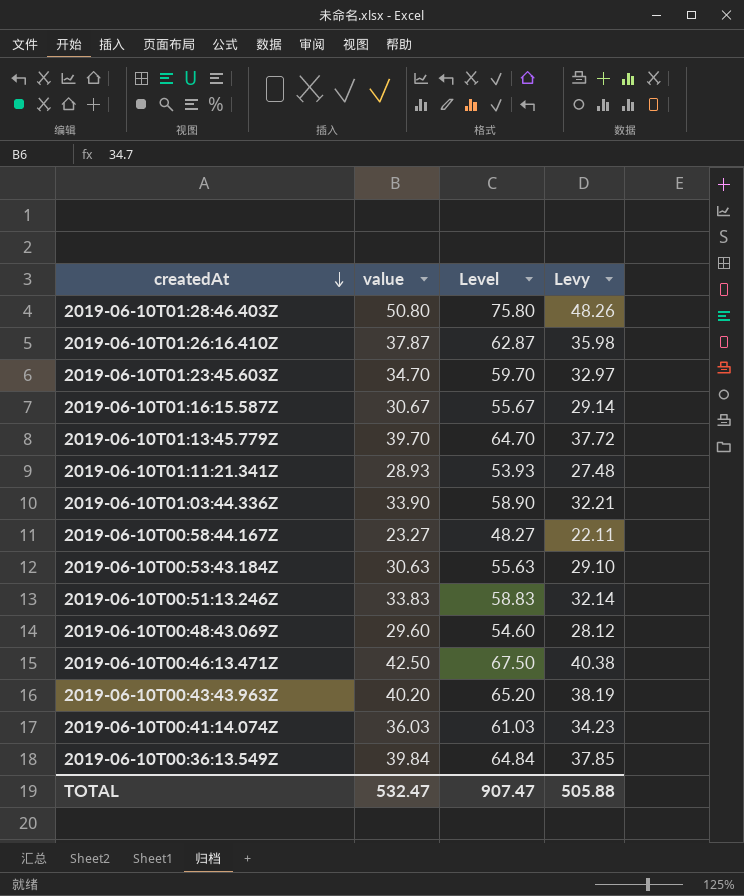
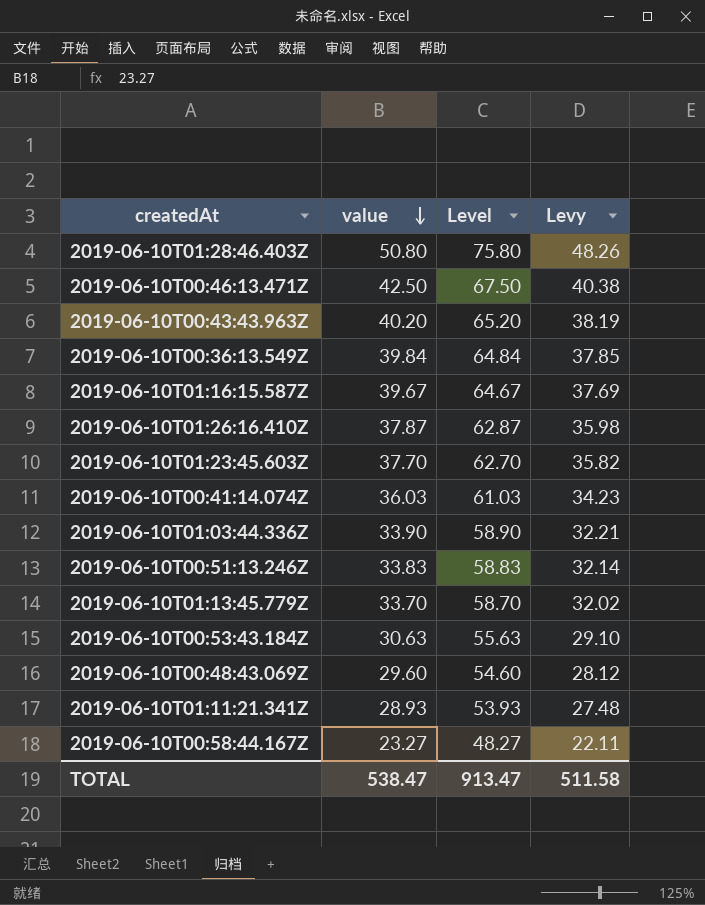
row order: createdAt descending -> value descending
2019-06-10T01:16:15.587Z | value: 30.67 -> 39.67
2019-06-10T01:16:15.587Z | Level: 55.67 -> 64.67
2019-06-10T01:16:15.587Z | Levy: 29.14 -> 37.69
2019-06-10T01:23:45.603Z | value: 34.70 -> 37.70
2019-06-10T01:23:45.603Z | Level: 59.70 -> 62.70
2019-06-10T01:23:45.603Z | Levy: 32.97 -> 35.82
2019-06-10T01:13:45.779Z | value: 39.70 -> 33.70
2019-06-10T01:13:45.779Z | Level: 64.70 -> 58.70
2019-06-10T01:13:45.779Z | Levy: 37.72 -> 32.02
TOTAL | value: 532.47 -> 538.47
TOTAL | Level: 907.47 -> 913.47
TOTAL | Levy: 505.88 -> 511.58

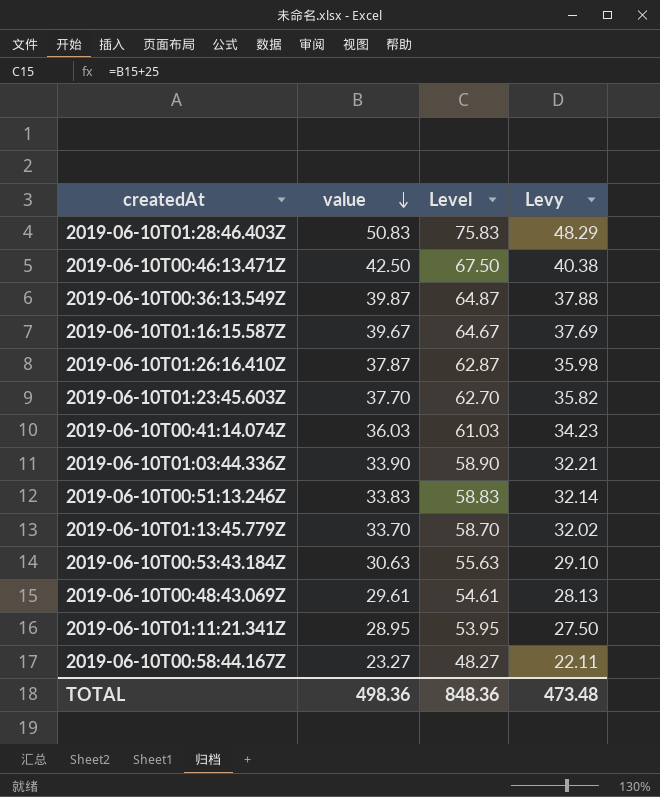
row 2019-06-10T00:43:43.963Z: 40.20 | 65.20 | 38.19 -> none
2019-06-10T01:28:46.403Z | value: 50.80 -> 50.83
2019-06-10T01:28:46.403Z | Level: 75.80 -> 75.83
2019-06-10T01:28:46.403Z | Levy: 48.26 -> 48.29
2019-06-10T00:36:13.549Z | value: 39.84 -> 39.87
2019-06-10T00:36:13.549Z | Level: 64.84 -> 64.87
2019-06-10T00:36:13.549Z | Levy: 37.85 -> 37.88
2019-06-10T00:48:43.069Z | value: 29.60 -> 29.61
2019-06-10T00:48:43.069Z | Level: 54.60 -> 54.61
2019-06-10T00:48:43.069Z | Levy: 28.12 -> 28.13
2019-06-10T01:11:21.341Z | value: 28.93 -> 28.95
2019-06-10T01:11:21.341Z | Level: 53.93 -> 53.95
2019-06-10T01:11:21.341Z | Levy: 27.48 -> 27.50
TOTAL | value: 538.47 -> 498.36
TOTAL | Level: 913.47 -> 848.36
TOTAL | Levy: 511.58 -> 473.48

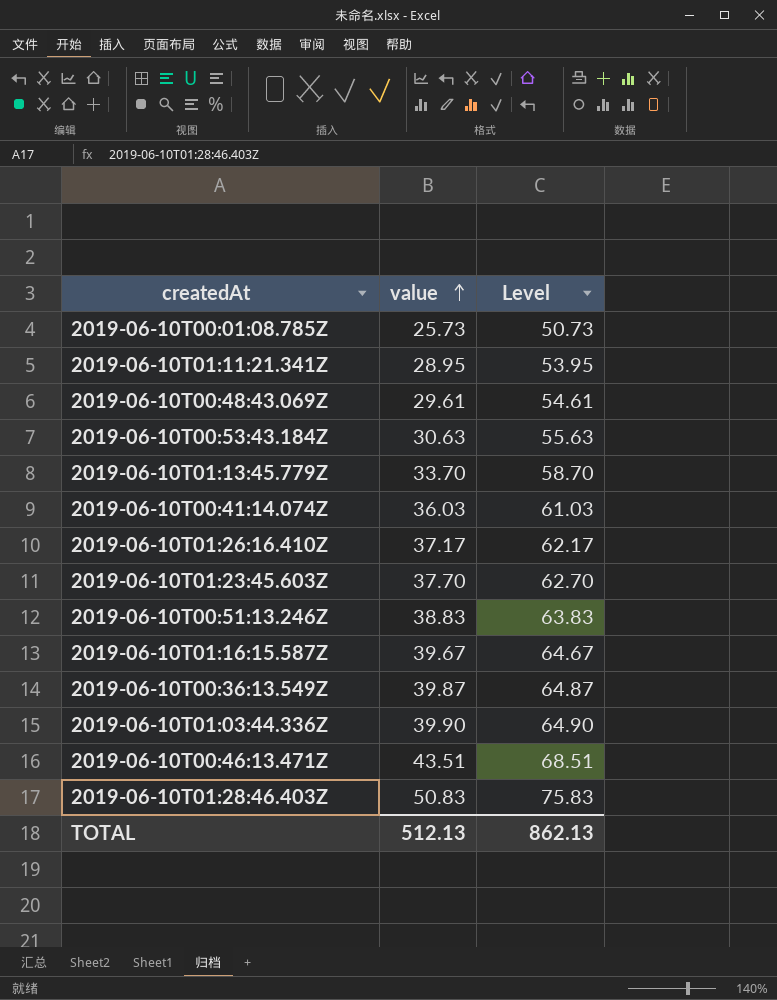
row order: value descending -> value ascending
column Levy | formula: [value] * 0.95 -> none
row 2019-06-10T00:58:44.167Z: 23.27 | 48.27 | 22.11 -> none
row 2019-06-10T00:01:08.785Z: none -> 25.73 | 50.73
2019-06-10T01:26:16.410Z | value: 37.87 -> 37.17
2019-06-10T01:26:16.410Z | Level: 62.87 -> 62.17
2019-06-10T00:51:13.246Z | value: 33.83 -> 38.83
2019-06-10T00:51:13.246Z | Level: 58.83 -> 63.83
2019-06-10T01:03:44.336Z | value: 33.90 -> 39.90
2019-06-10T01:03:44.336Z | Level: 58.90 -> 64.90
2019-06-10T00:46:13.471Z | value: 42.50 -> 43.51
2019-06-10T00:46:13.471Z | Level: 67.50 -> 68.51
TOTAL | value: 498.36 -> 512.13
TOTAL | Level: 848.36 -> 862.13

